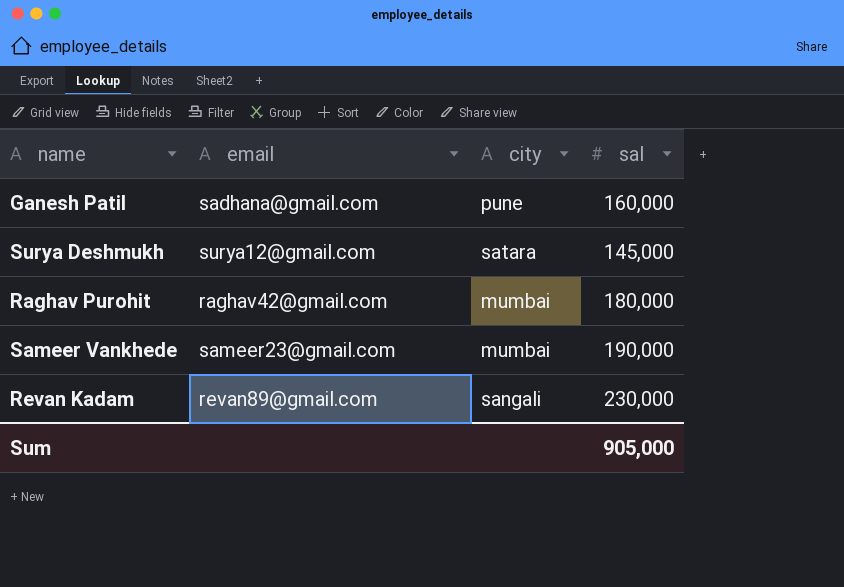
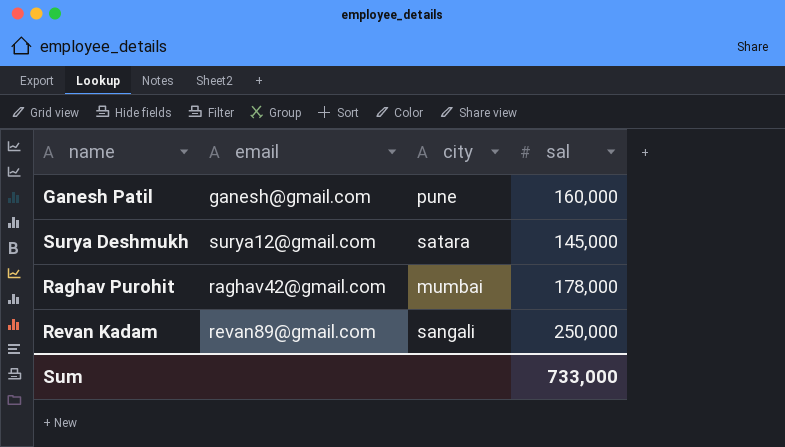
row Sameer Vankhede: sameer23@gmail.com | mumbai | 190,000 -> none
Ganesh Patil | email: sadhana@gmail.com -> ganesh@gmail.com
Raghav Purohit | sal: 180,000 -> 178,000
Revan Kadam | sal: 230,000 -> 250,000
Sum | sal: 905,000 -> 733,000

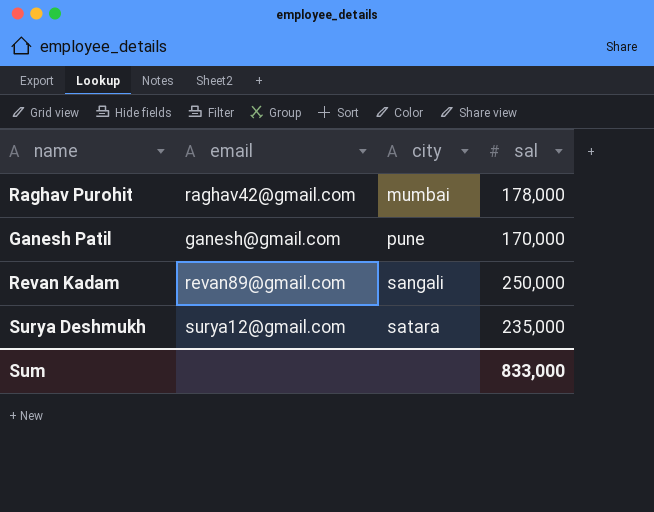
row order: none -> city ascending
Ganesh Patil | sal: 160,000 -> 170,000
Surya Deshmukh | sal: 145,000 -> 235,000
Sum | sal: 733,000 -> 833,000

